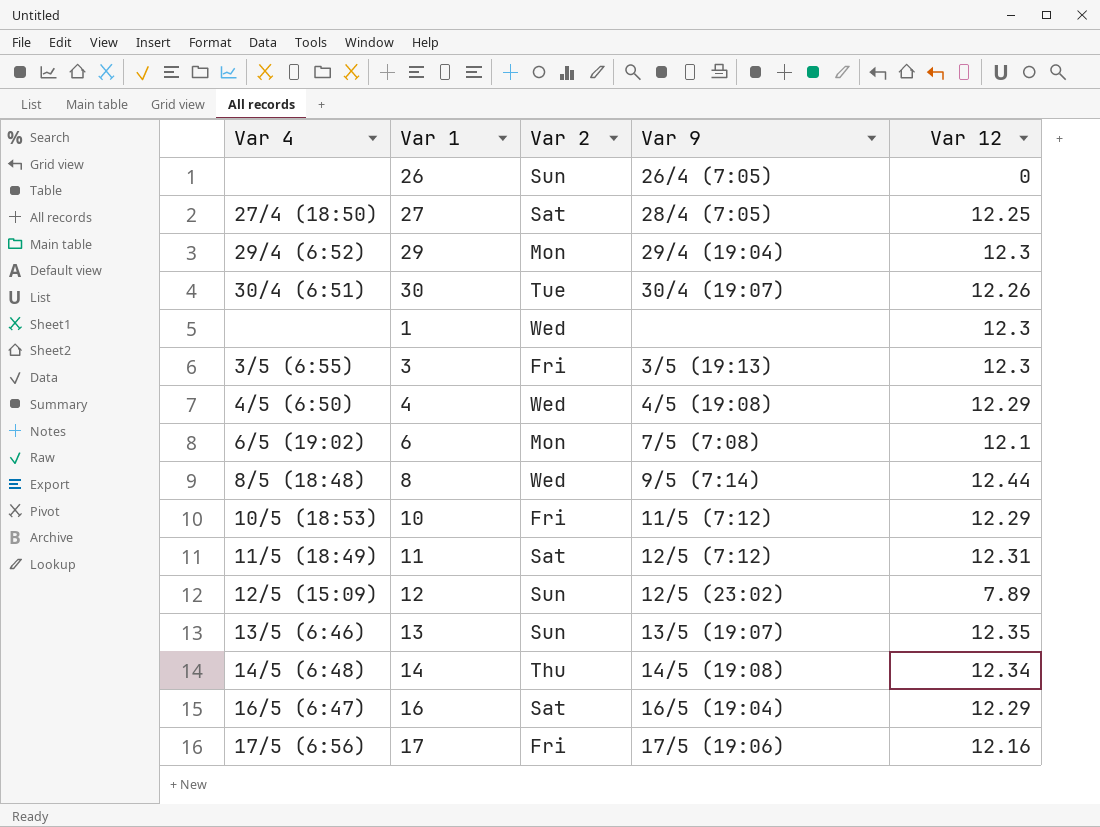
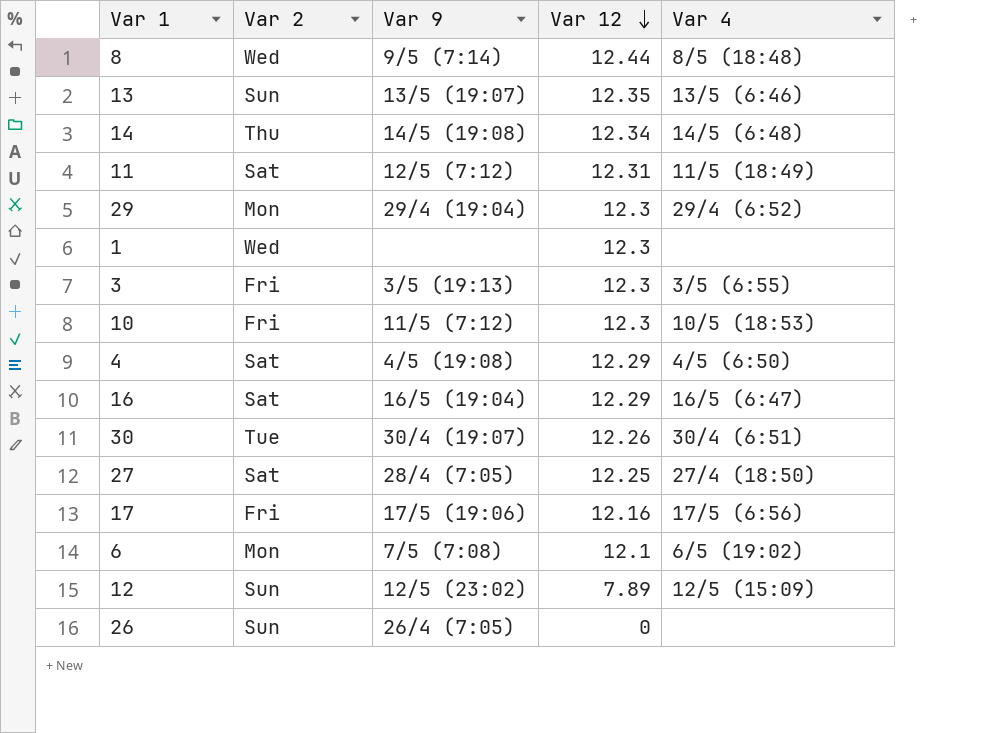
row order: none -> Var 12 descending
column Var 4 | position: 1 -> 5
10 | Var 12: 12.29 -> 12.3
4 | Var 2: Wed -> Sat

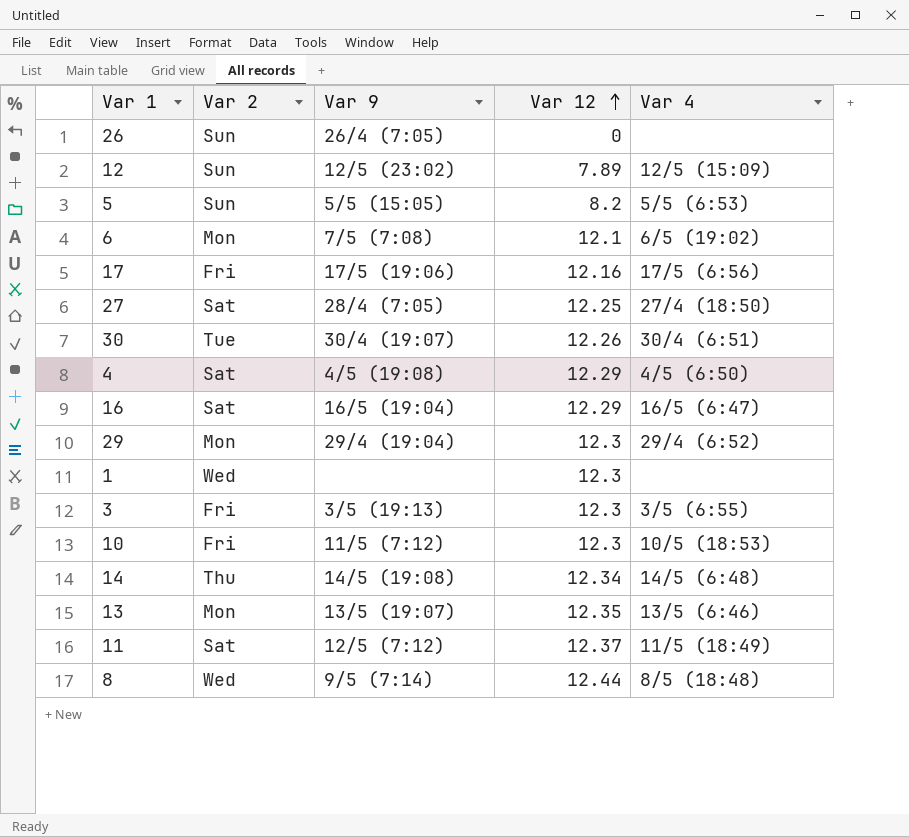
row order: Var 12 descending -> Var 12 ascending
row 5: none -> Sun | 5/5 (15:05) | 8.2 | 5/5 (6:53)
13 | Var 2: Sun -> Mon
11 | Var 12: 12.31 -> 12.37

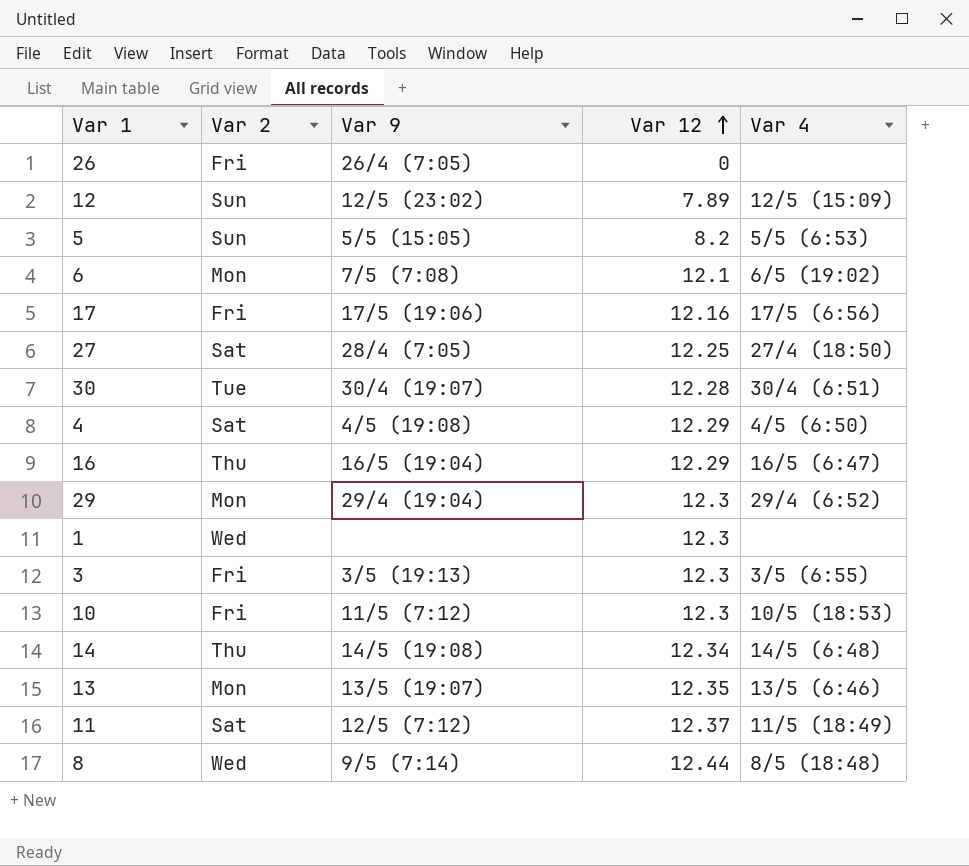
26 | Var 2: Sun -> Fri
30 | Var 12: 12.26 -> 12.28
16 | Var 2: Sat -> Thu

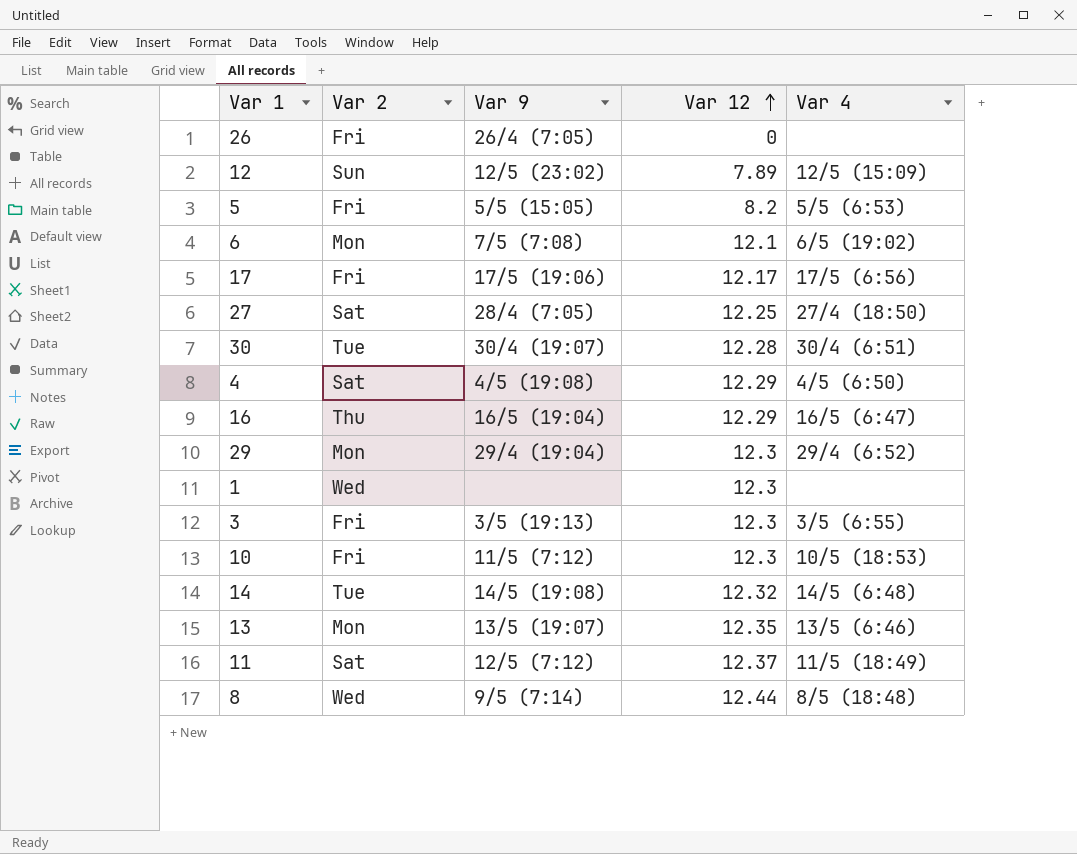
5 | Var 2: Sun -> Fri
17 | Var 12: 12.16 -> 12.17
14 | Var 2: Thu -> Tue
14 | Var 12: 12.34 -> 12.32

